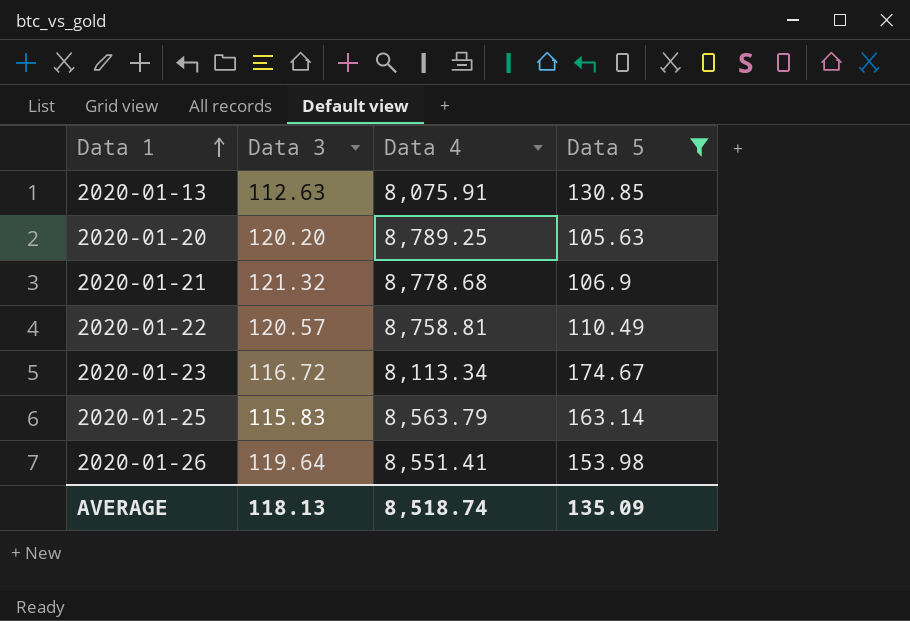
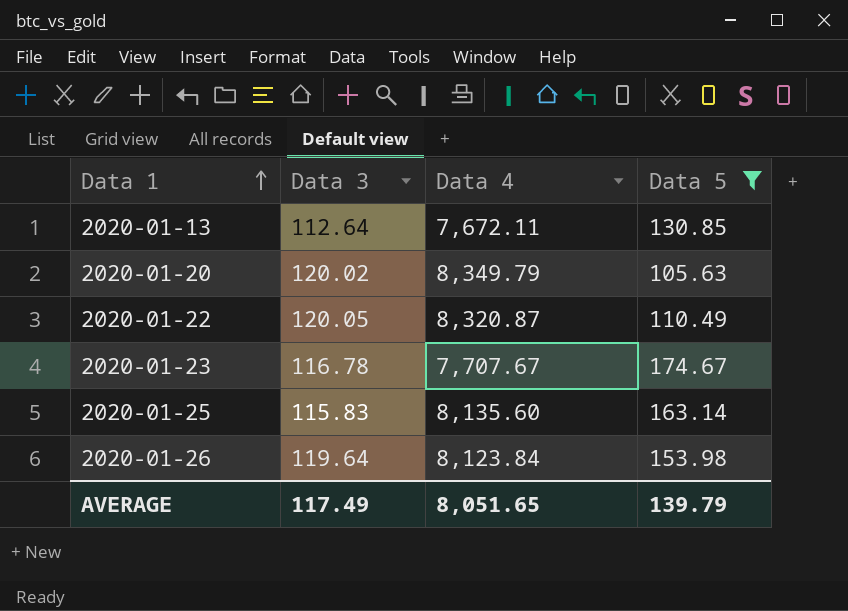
row 2020-01-21: 121.32 | 8,778.68 | 106.9 -> none
2020-01-13 | Data 3: 112.63 -> 112.64
2020-01-13 | Data 4: 8,075.91 -> 7,672.11
2020-01-20 | Data 3: 120.20 -> 120.02
2020-01-20 | Data 4: 8,789.25 -> 8,349.79
2020-01-22 | Data 3: 120.57 -> 120.05
2020-01-22 | Data 4: 8,758.81 -> 8,320.87
2020-01-23 | Data 3: 116.72 -> 116.78
2020-01-23 | Data 4: 8,113.34 -> 7,707.67
2020-01-25 | Data 4: 8,563.79 -> 8,135.60
2020-01-26 | Data 4: 8,551.41 -> 8,123.84
AVERAGE | Data 3: 118.13 -> 117.49
AVERAGE | Data 4: 8,518.74 -> 8,051.65
AVERAGE | Data 5: 135.09 -> 139.79

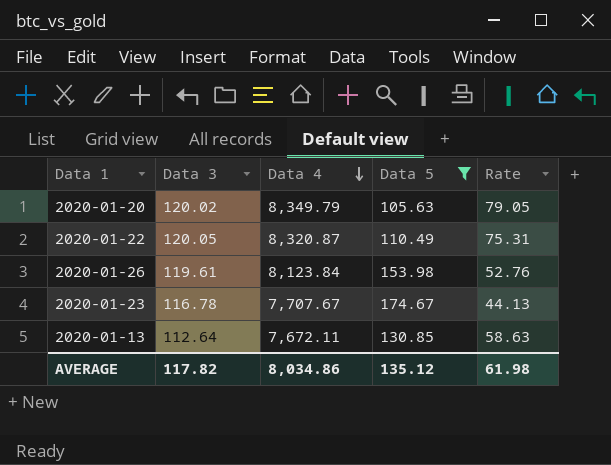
row order: Data 1 ascending -> Data 4 descending
column Rate | formula: none -> [Data 4] / [Data 5]
row 2020-01-25: 115.83 | 8,135.60 | 163.14 -> none
2020-01-26 | Data 3: 119.64 -> 119.61
AVERAGE | Data 3: 117.49 -> 117.82
AVERAGE | Data 4: 8,051.65 -> 8,034.86
AVERAGE | Data 5: 139.79 -> 135.12

